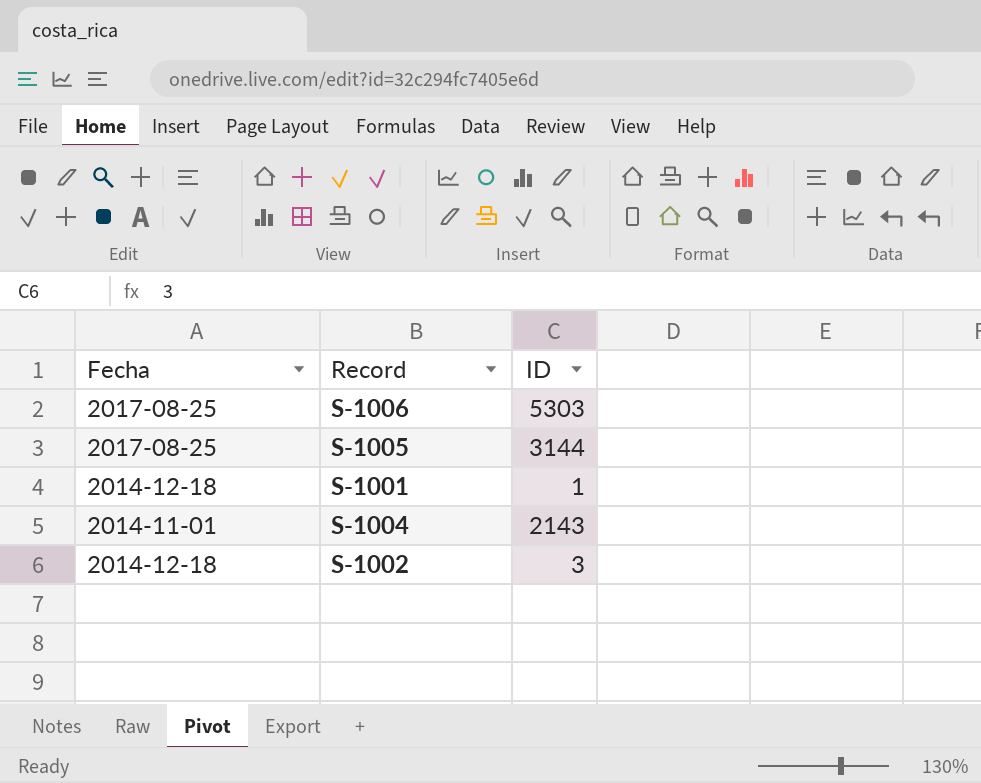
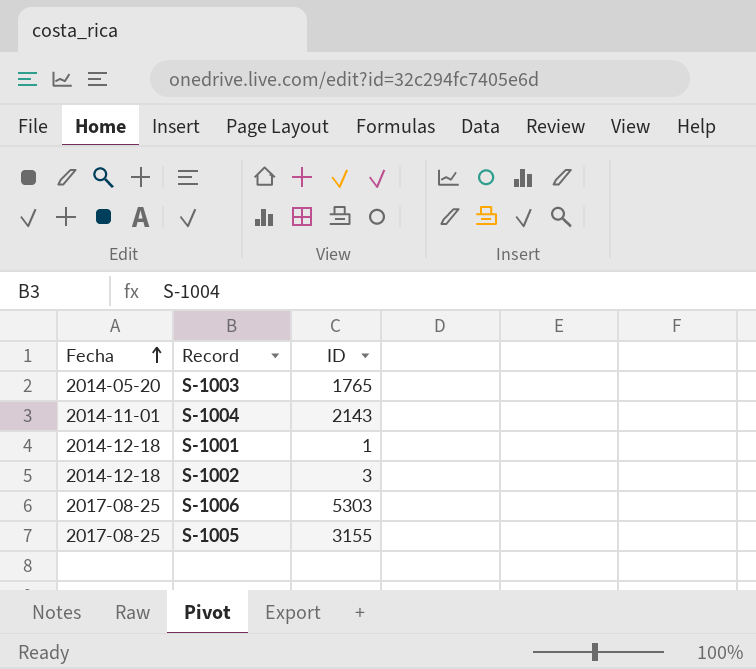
row order: none -> Fecha ascending
row S-1003: none -> 2014-05-20 | 1765
S-1005 | ID: 3144 -> 3155

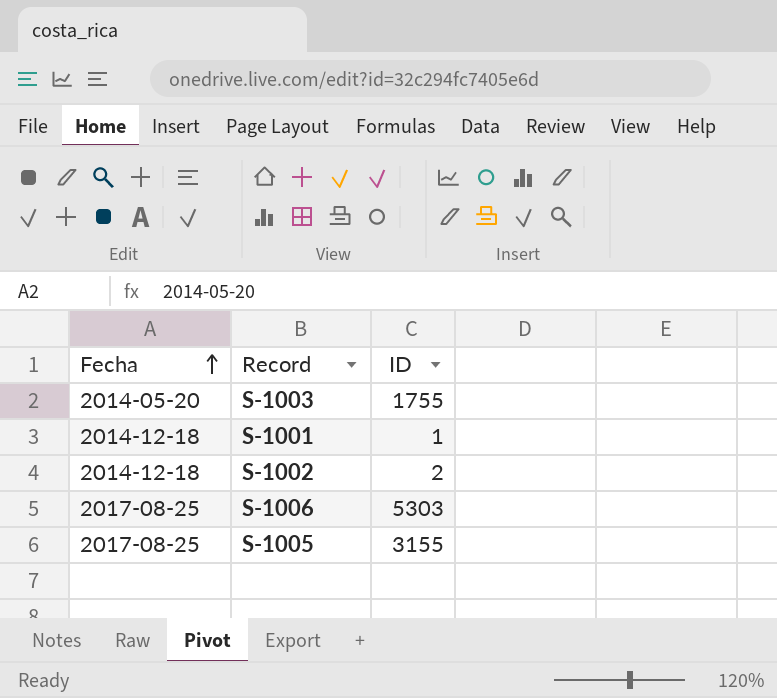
row S-1004: 2014-11-01 | 2143 -> none
S-1003 | ID: 1765 -> 1755
S-1002 | ID: 3 -> 2

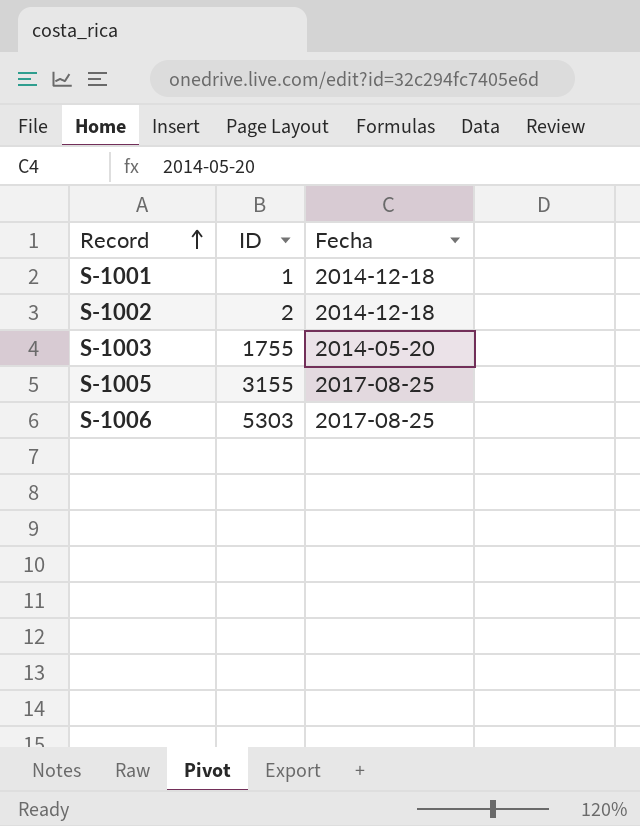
row order: Fecha ascending -> Record ascending
column Fecha | position: 1 -> 3

